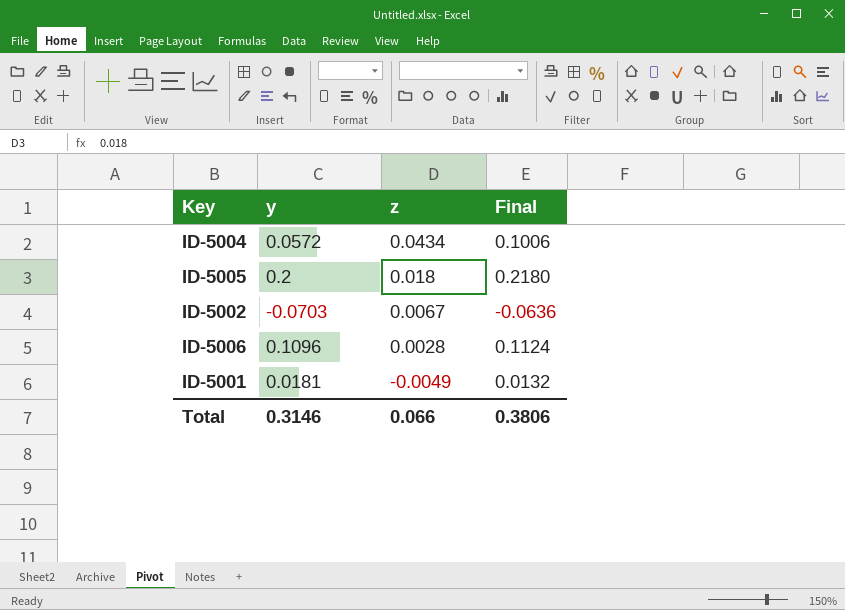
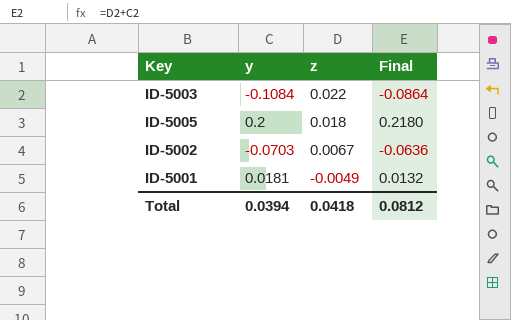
row ID-5004: 0.0572 | 0.0434 | 0.1006 -> none
row ID-5006: 0.1096 | 0.0028 | 0.1124 -> none
row ID-5003: none -> -0.1084 | 0.022 | -0.0864
Total | y: 0.3146 -> 0.0394
Total | z: 0.066 -> 0.0418
Total | Final: 0.3806 -> 0.0812

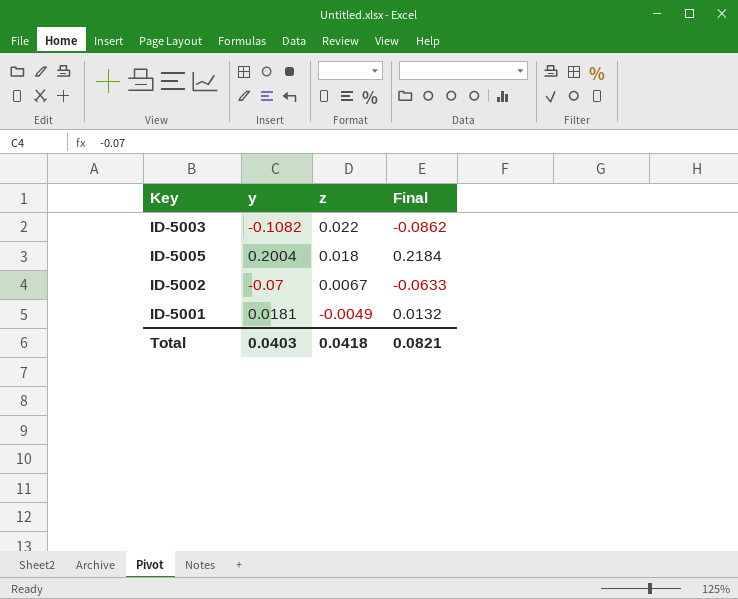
ID-5003 | y: -0.1084 -> -0.1082
ID-5003 | Final: -0.0864 -> -0.0862
ID-5005 | y: 0.2 -> 0.2004
ID-5005 | Final: 0.2180 -> 0.2184
ID-5002 | y: -0.0703 -> -0.07
ID-5002 | Final: -0.0636 -> -0.0633
Total | y: 0.0394 -> 0.0403
Total | Final: 0.0812 -> 0.0821

